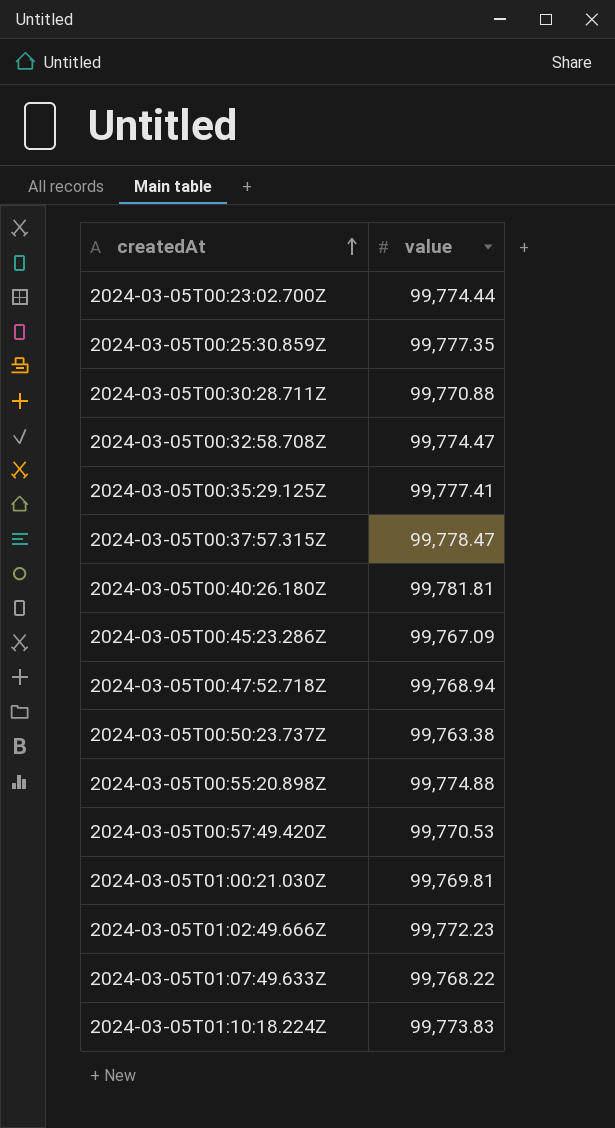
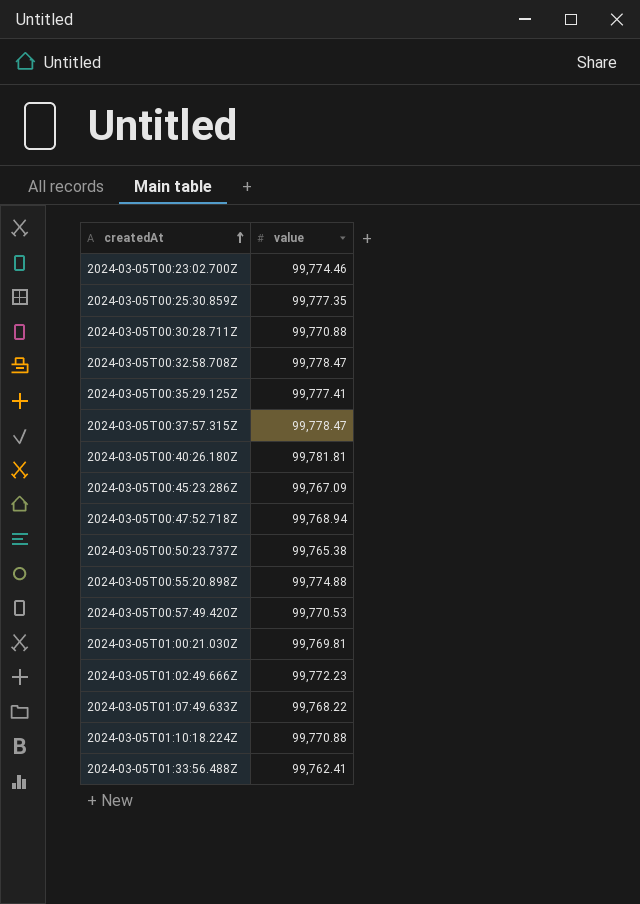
2024-03-05T00:23:02.700Z | value: 99,774.44 -> 99,774.46
2024-03-05T00:32:58.708Z | value: 99,774.47 -> 99,778.47
2024-03-05T00:50:23.737Z | value: 99,763.38 -> 99,765.38
2024-03-05T01:10:18.224Z | value: 99,773.83 -> 99,770.88
row 2024-03-05T01:33:56.488Z: none -> 99,762.41

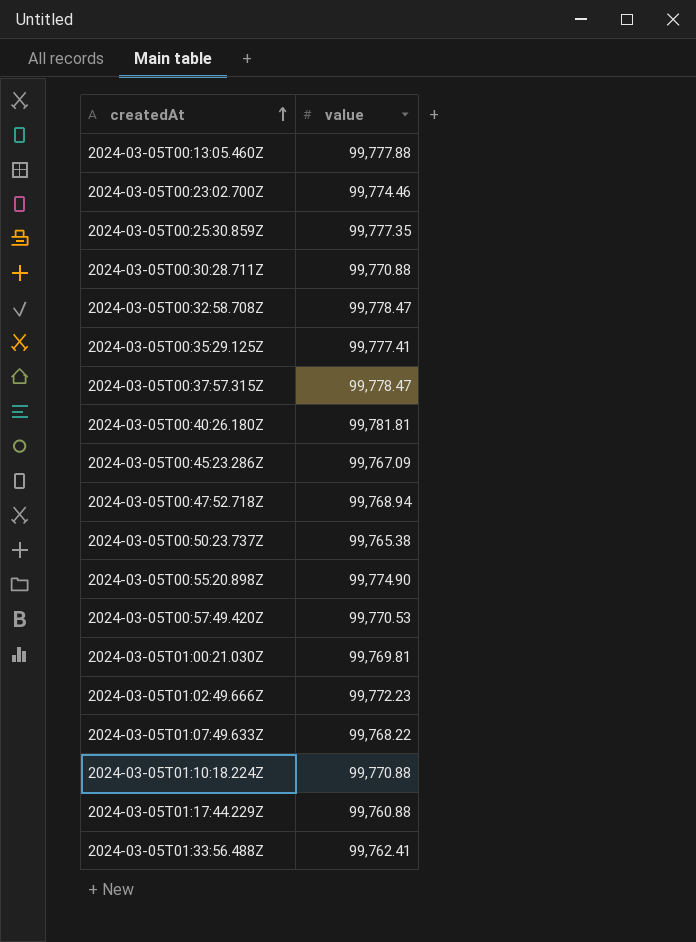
row 2024-03-05T00:13:05.460Z: none -> 99,777.88
2024-03-05T00:55:20.898Z | value: 99,774.88 -> 99,774.90
row 2024-03-05T01:17:44.229Z: none -> 99,760.88

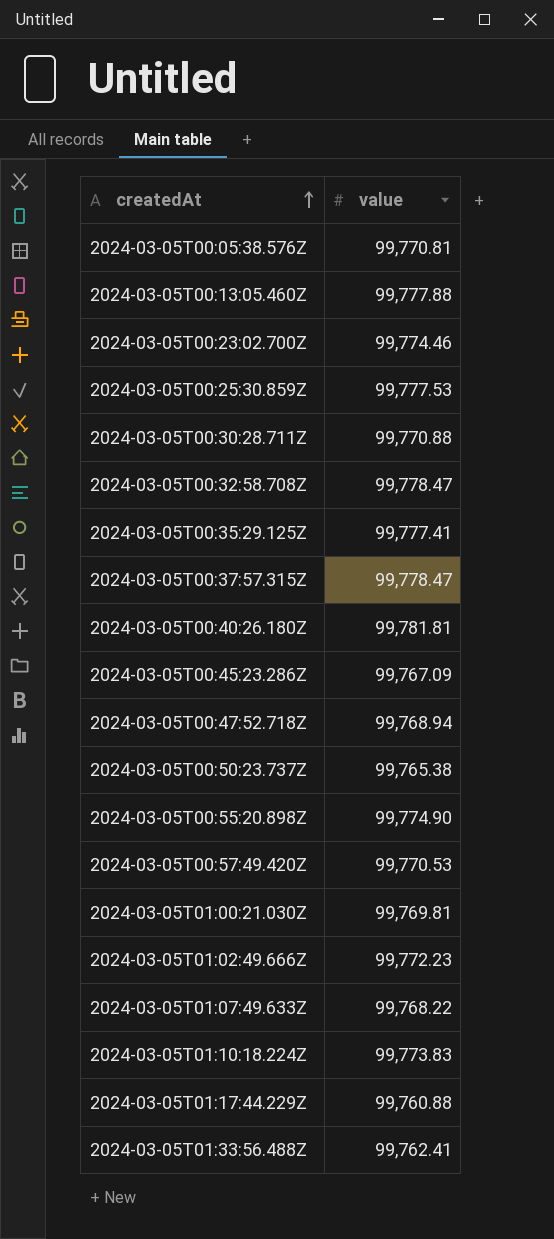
row 2024-03-05T00:05:38.576Z: none -> 99,770.81
2024-03-05T00:25:30.859Z | value: 99,777.35 -> 99,777.53
2024-03-05T01:10:18.224Z | value: 99,770.88 -> 99,773.83

